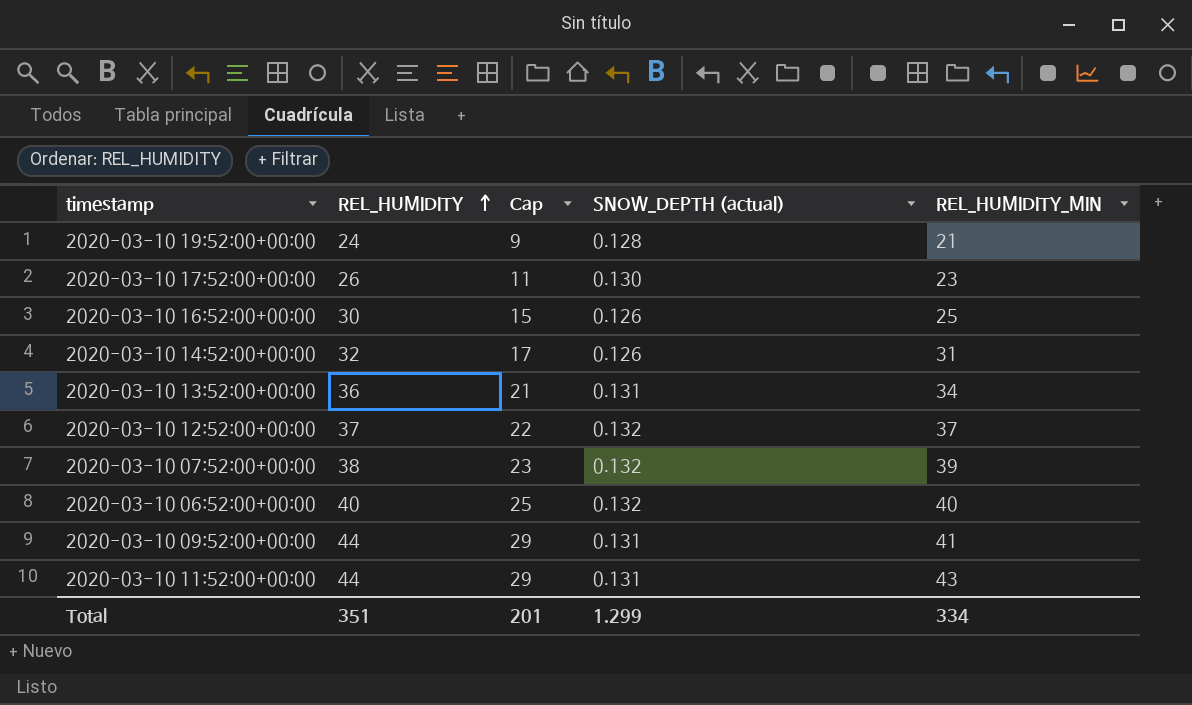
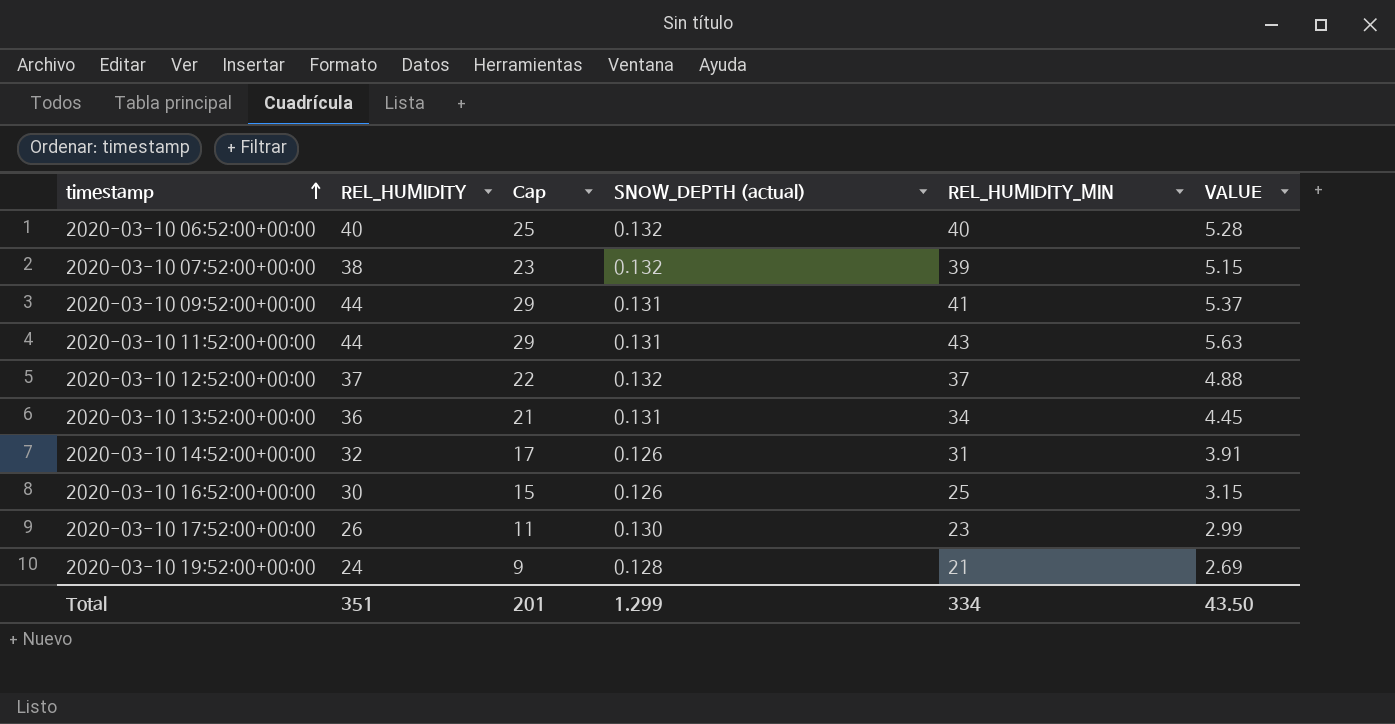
row order: REL_HUMIDITY ascending -> timestamp ascending
column VALUE | formula: none -> [SNOW_DEPTH (actual)] * [REL_HUMIDITY_MIN]

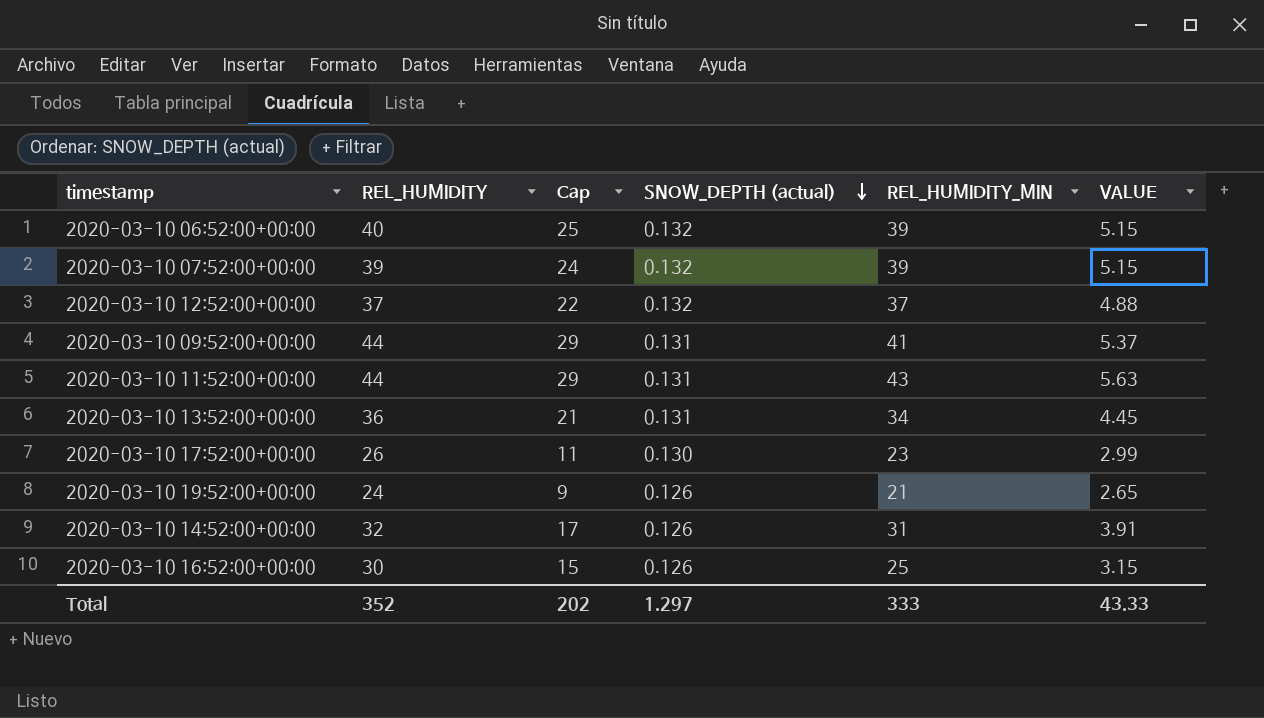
row order: timestamp ascending -> SNOW_DEPTH (actual) descending
2020-03-10 06:52:00+00:00 | REL_HUMIDITY_MIN: 40 -> 39
2020-03-10 06:52:00+00:00 | VALUE: 5.28 -> 5.15
2020-03-10 07:52:00+00:00 | REL_HUMIDITY: 38 -> 39
2020-03-10 07:52:00+00:00 | Cap: 23 -> 24
2020-03-10 19:52:00+00:00 | SNOW_DEPTH (actual): 0.128 -> 0.126
2020-03-10 19:52:00+00:00 | VALUE: 2.69 -> 2.65
Total | REL_HUMIDITY: 351 -> 352
Total | Cap: 201 -> 202
Total | SNOW_DEPTH (actual): 1.299 -> 1.297
Total | REL_HUMIDITY_MIN: 334 -> 333
Total | VALUE: 43.50 -> 43.33

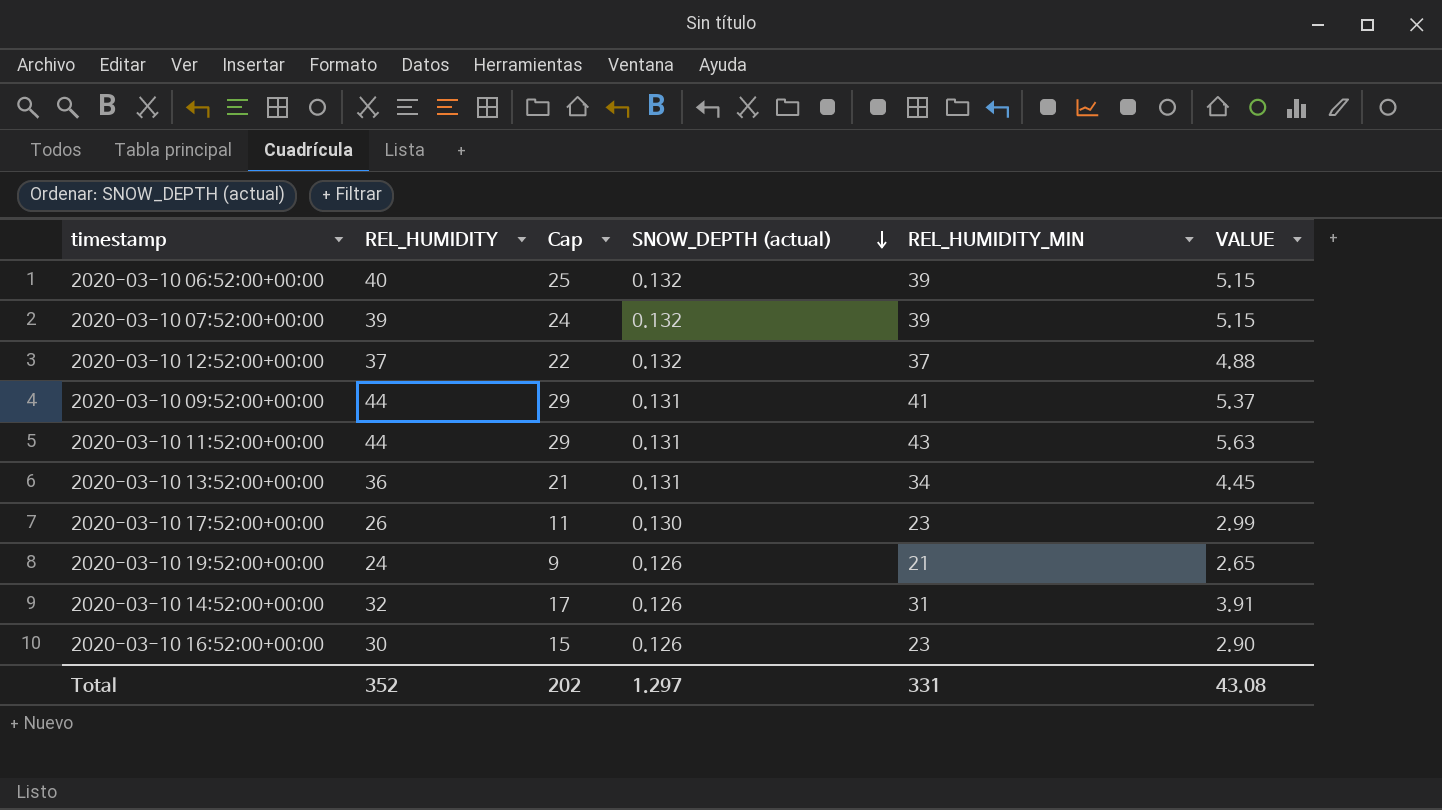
2020-03-10 16:52:00+00:00 | REL_HUMIDITY_MIN: 25 -> 23
2020-03-10 16:52:00+00:00 | VALUE: 3.15 -> 2.90
Total | REL_HUMIDITY_MIN: 333 -> 331
Total | VALUE: 43.33 -> 43.08

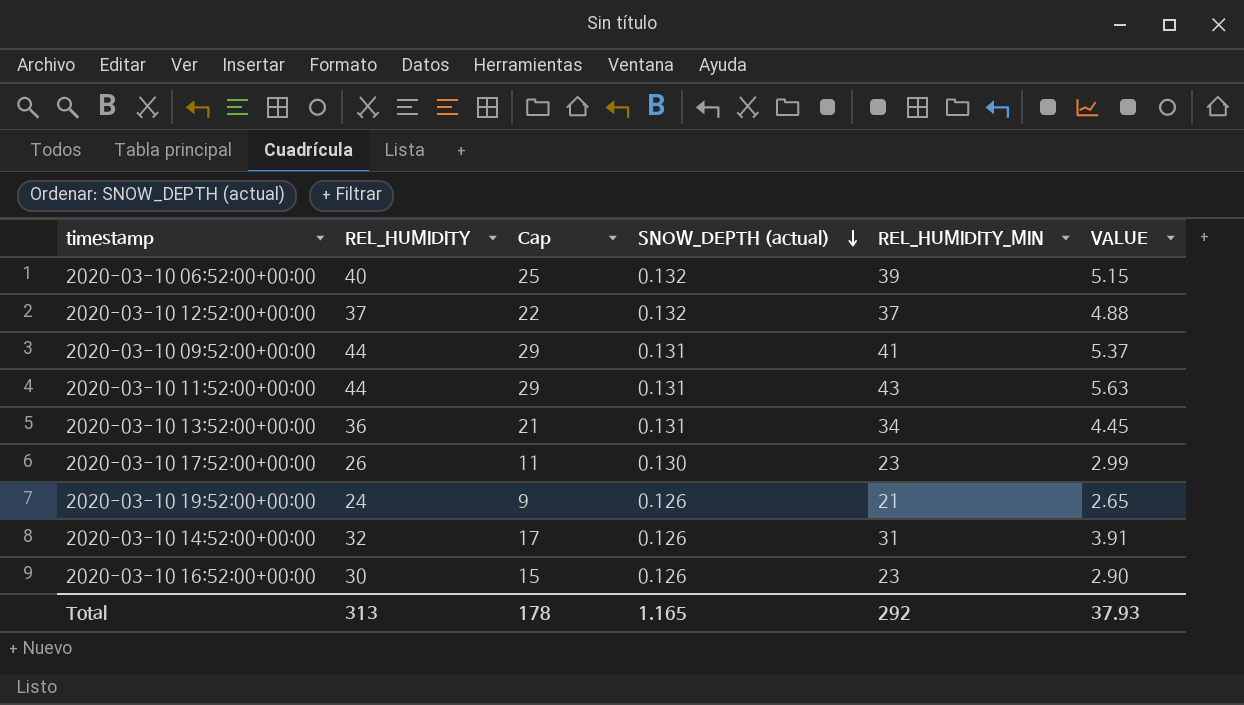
row 2020-03-10 07:52:00+00:00: 39 | 24 | 0.132 | 39 | 5.15 -> none
Total | REL_HUMIDITY: 352 -> 313
Total | Cap: 202 -> 178
Total | SNOW_DEPTH (actual): 1.297 -> 1.165
Total | REL_HUMIDITY_MIN: 331 -> 292
Total | VALUE: 43.08 -> 37.93

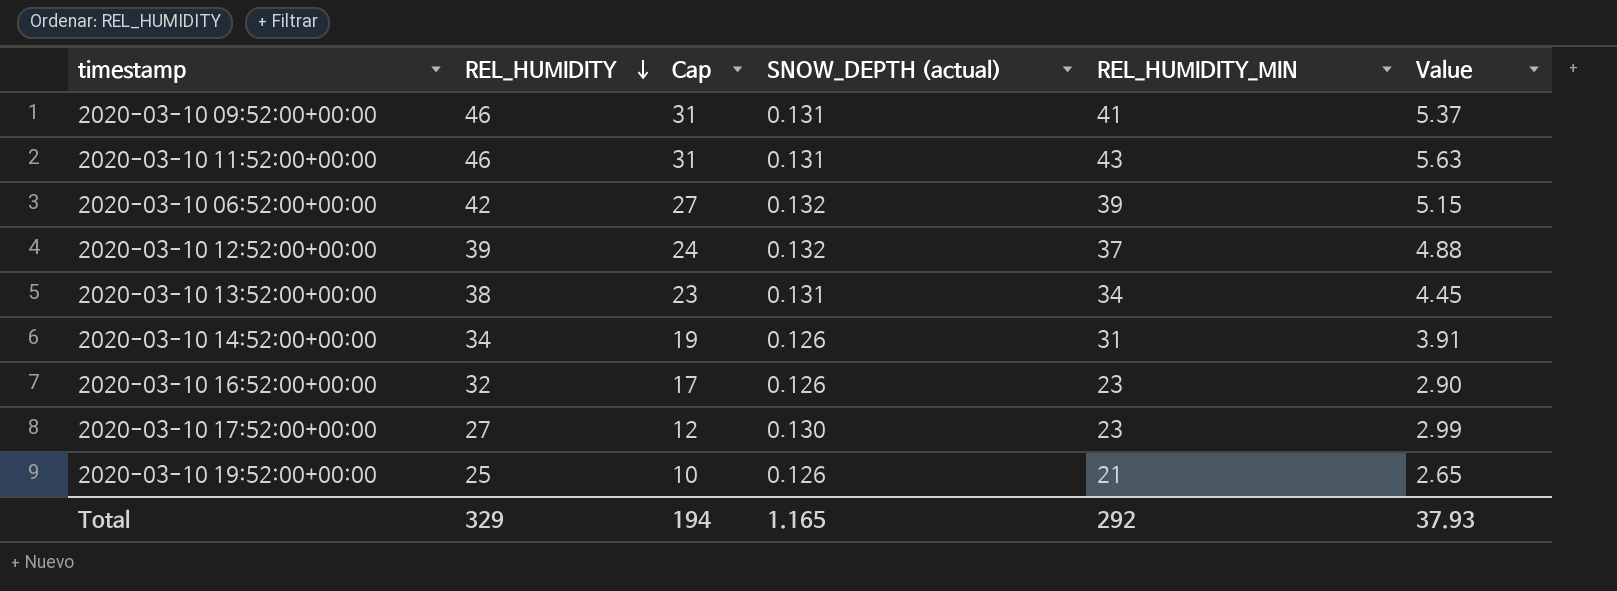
row order: SNOW_DEPTH (actual) descending -> REL_HUMIDITY descending
column name: VALUE -> Value
2020-03-10 09:52:00+00:00 | REL_HUMIDITY: 44 -> 46
2020-03-10 09:52:00+00:00 | Cap: 29 -> 31
2020-03-10 11:52:00+00:00 | REL_HUMIDITY: 44 -> 46
2020-03-10 11:52:00+00:00 | Cap: 29 -> 31
2020-03-10 06:52:00+00:00 | REL_HUMIDITY: 40 -> 42
2020-03-10 06:52:00+00:00 | Cap: 25 -> 27
2020-03-10 12:52:00+00:00 | REL_HUMIDITY: 37 -> 39
2020-03-10 12:52:00+00:00 | Cap: 22 -> 24
2020-03-10 13:52:00+00:00 | REL_HUMIDITY: 36 -> 38
2020-03-10 13:52:00+00:00 | Cap: 21 -> 23
2020-03-10 14:52:00+00:00 | REL_HUMIDITY: 32 -> 34
2020-03-10 14:52:00+00:00 | Cap: 17 -> 19
2020-03-10 16:52:00+00:00 | REL_HUMIDITY: 30 -> 32
2020-03-10 16:52:00+00:00 | Cap: 15 -> 17
2020-03-10 17:52:00+00:00 | REL_HUMIDITY: 26 -> 27
2020-03-10 17:52:00+00:00 | Cap: 11 -> 12
2020-03-10 19:52:00+00:00 | REL_HUMIDITY: 24 -> 25
2020-03-10 19:52:00+00:00 | Cap: 9 -> 10
Total | REL_HUMIDITY: 313 -> 329
Total | Cap: 178 -> 194

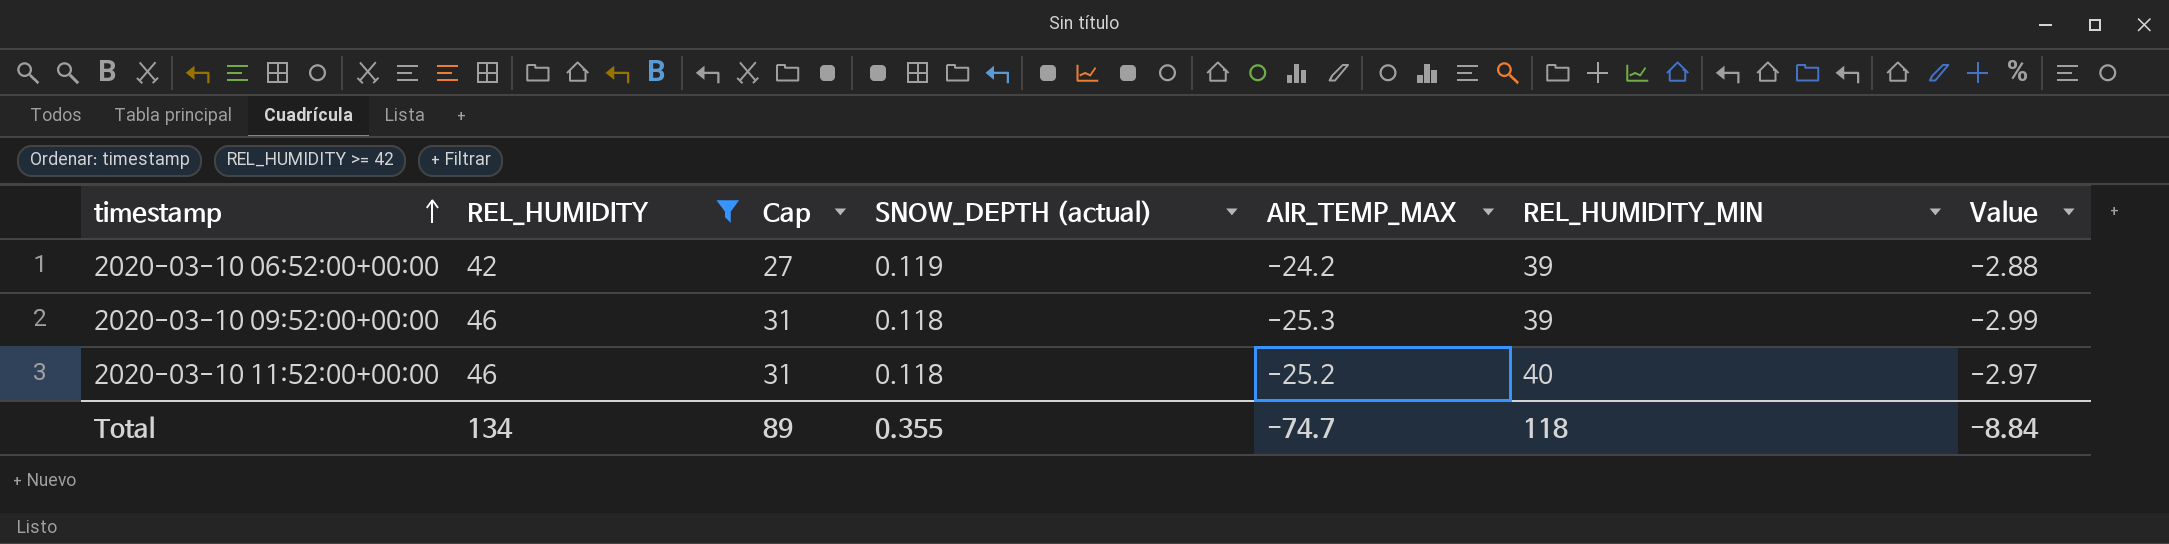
filter: none -> REL_HUMIDITY >= 42
row order: REL_HUMIDITY descending -> timestamp ascending
column AIR_TEMP_MAX | position: none -> 5
column Value | formula: [SNOW_DEPTH (actual)] * [REL_HUMIDITY_MIN] -> [SNOW_DEPTH (actual)] * [AIR_TEMP_MAX]
2020-03-10 06:52:00+00:00 | SNOW_DEPTH (actual): 0.132 -> 0.119
2020-03-10 09:52:00+00:00 | SNOW_DEPTH (actual): 0.131 -> 0.118
2020-03-10 09:52:00+00:00 | REL_HUMIDITY_MIN: 41 -> 39
2020-03-10 11:52:00+00:00 | SNOW_DEPTH (actual): 0.131 -> 0.118
2020-03-10 11:52:00+00:00 | REL_HUMIDITY_MIN: 43 -> 40
Total | REL_HUMIDITY: 329 -> 134
Total | Cap: 194 -> 89
Total | SNOW_DEPTH (actual): 1.165 -> 0.355
Total | REL_HUMIDITY_MIN: 292 -> 118
Total | Value: 37.93 -> -8.84

